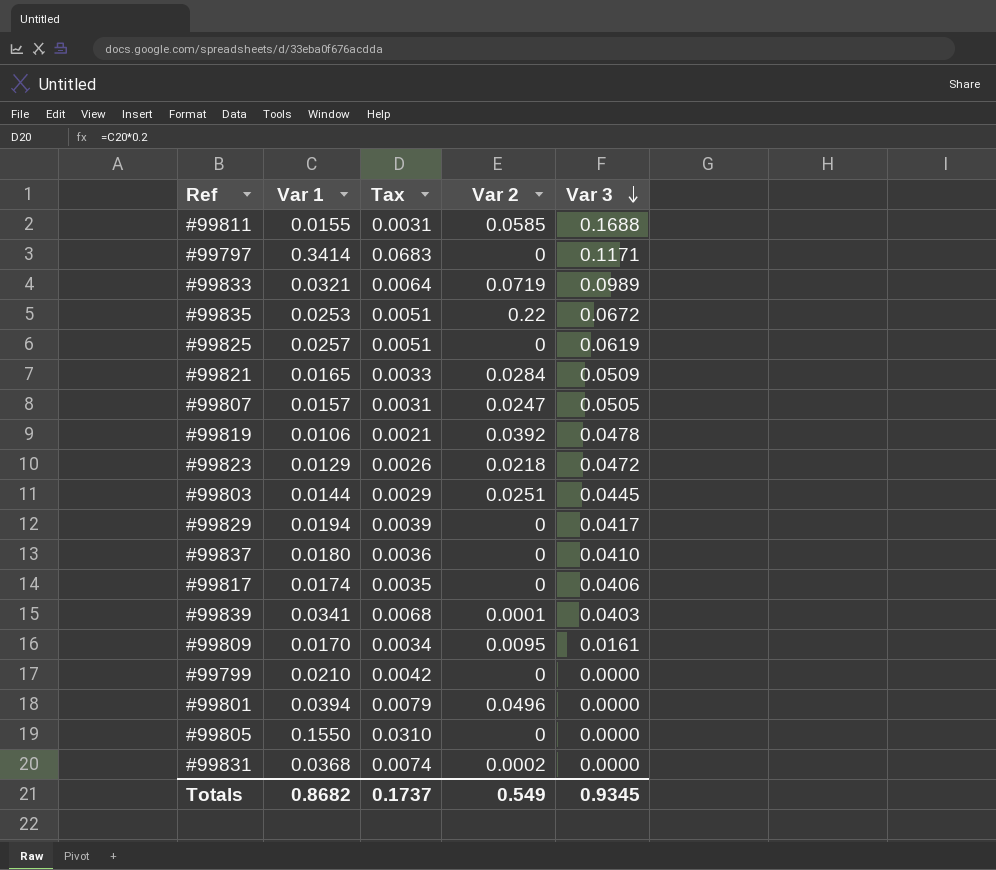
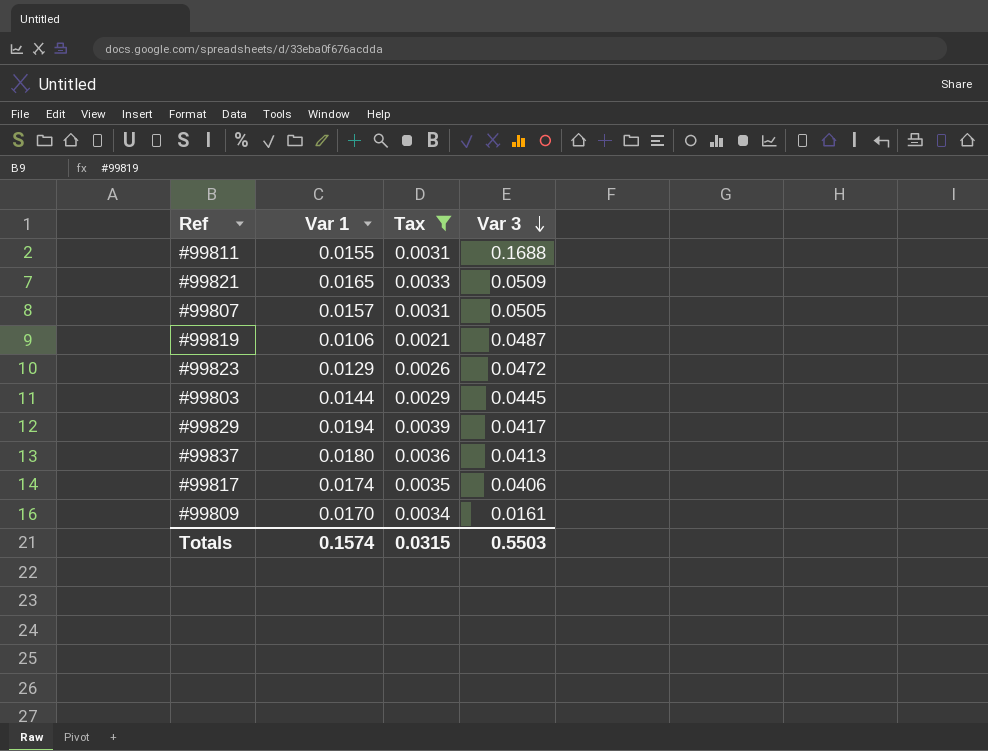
filter: none -> Tax <= 0.0039
column Var 2 | position: 4 -> none
#99819 | Var 3: 0.0478 -> 0.0487
#99837 | Var 3: 0.0410 -> 0.0413
Totals | Var 1: 0.8682 -> 0.1574
Totals | Tax: 0.1737 -> 0.0315
Totals | Var 3: 0.9345 -> 0.5503

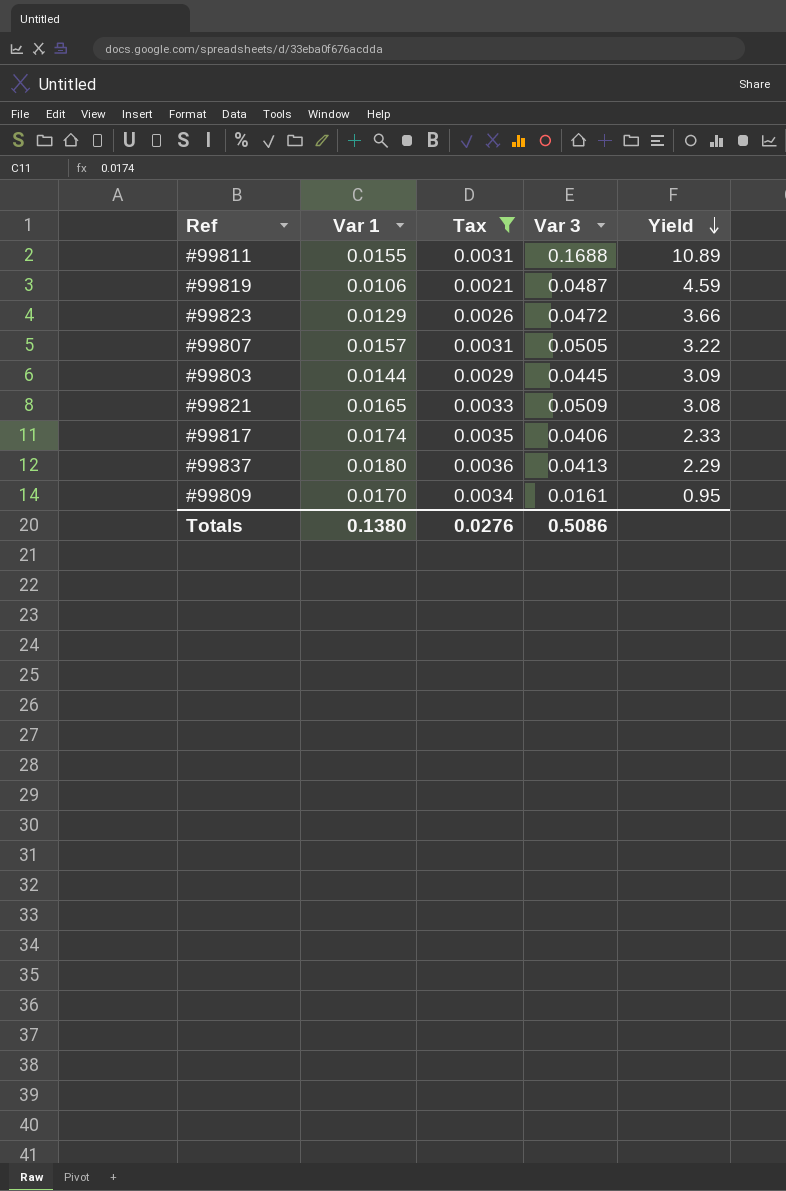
row order: Var 3 descending -> Yield descending
column Yield | formula: none -> [Var 3] / [Var 1]
row #99829: 0.0194 | 0.0039 | 0.0417 -> none
Totals | Var 1: 0.1574 -> 0.1380
Totals | Tax: 0.0315 -> 0.0276
Totals | Var 3: 0.5503 -> 0.5086

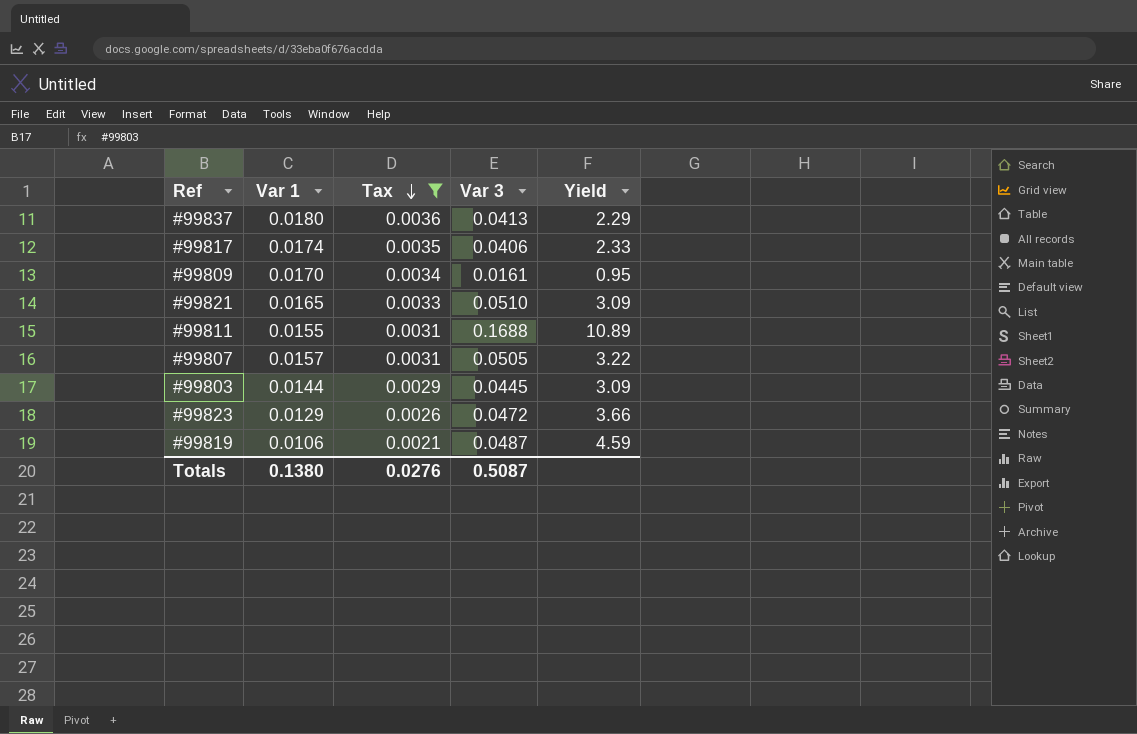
row order: Yield descending -> Tax descending
#99821 | Var 3: 0.0509 -> 0.0510
#99821 | Yield: 3.08 -> 3.09
Totals | Var 3: 0.5086 -> 0.5087

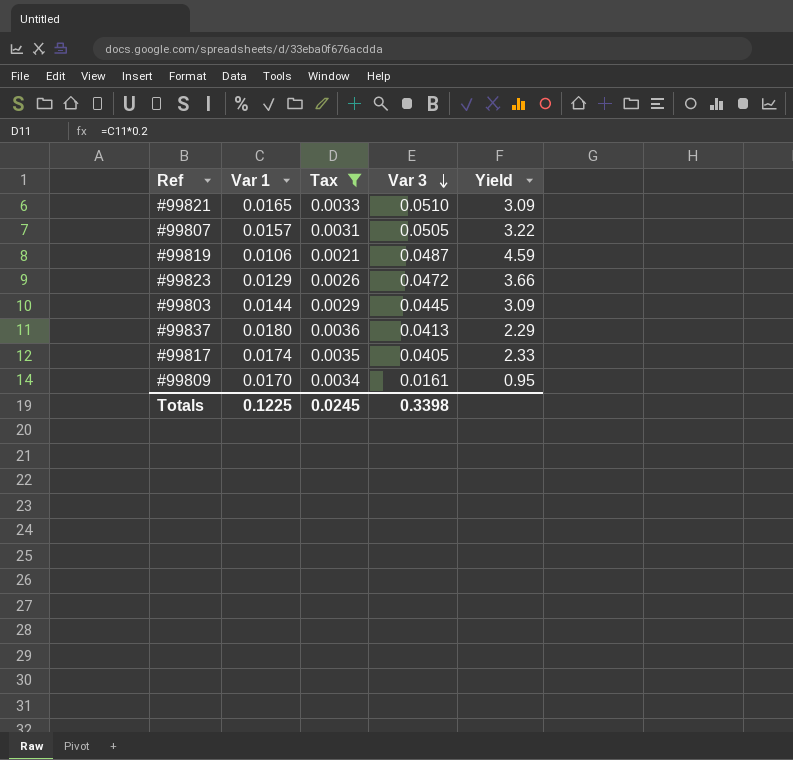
row order: Tax descending -> Var 3 descending
row #99811: 0.0155 | 0.0031 | 0.1688 | 10.89 -> none
#99817 | Var 3: 0.0406 -> 0.0405
Totals | Var 1: 0.1380 -> 0.1225
Totals | Tax: 0.0276 -> 0.0245
Totals | Var 3: 0.5087 -> 0.3398

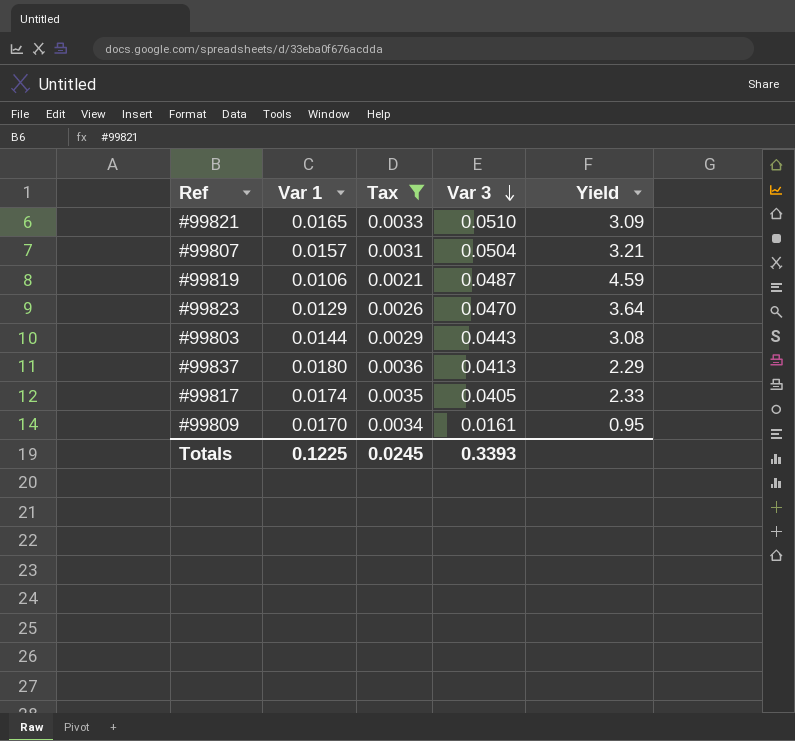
#99807 | Var 3: 0.0505 -> 0.0504
#99807 | Yield: 3.22 -> 3.21
#99823 | Var 3: 0.0472 -> 0.0470
#99823 | Yield: 3.66 -> 3.64
#99803 | Var 3: 0.0445 -> 0.0443
#99803 | Yield: 3.09 -> 3.08
Totals | Var 3: 0.3398 -> 0.3393

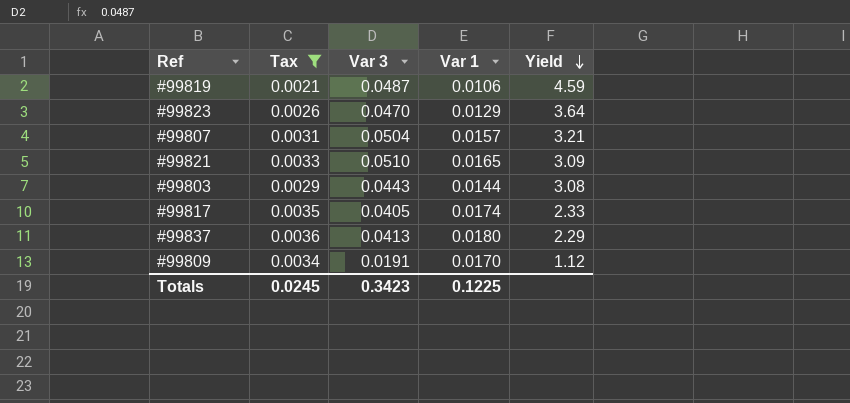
row order: Var 3 descending -> Yield descending
column Var 1 | position: 2 -> 4
#99809 | Var 3: 0.0161 -> 0.0191
#99809 | Yield: 0.95 -> 1.12
Totals | Var 3: 0.3393 -> 0.3423

